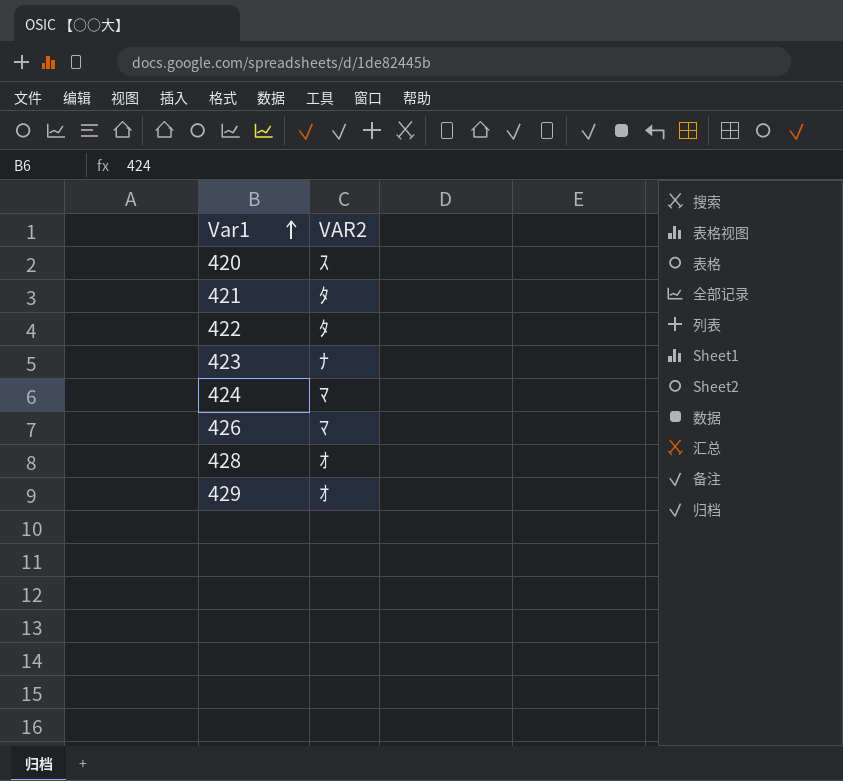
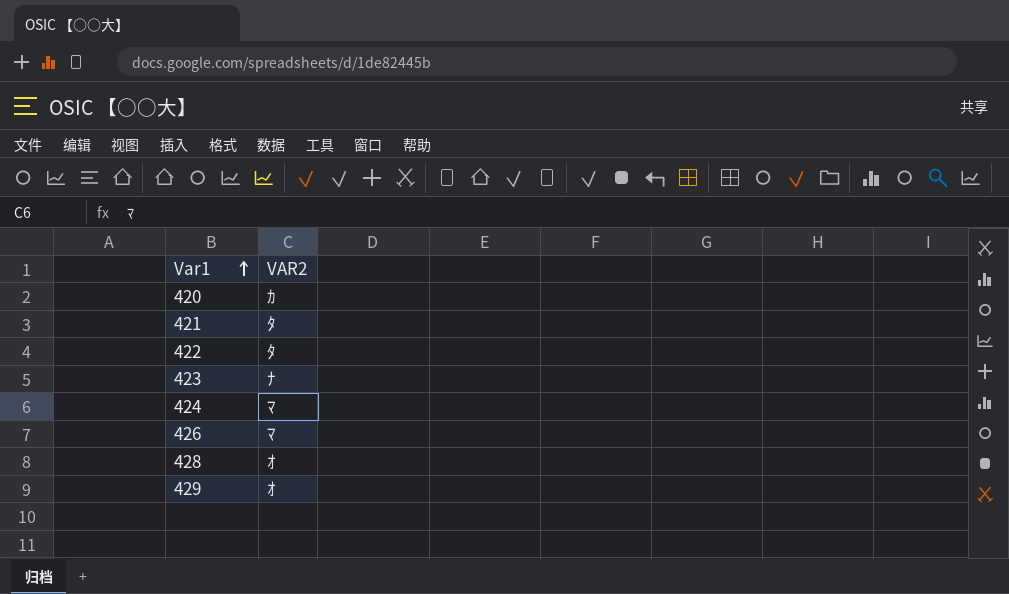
420 | VAR2: ｽ -> ｶ

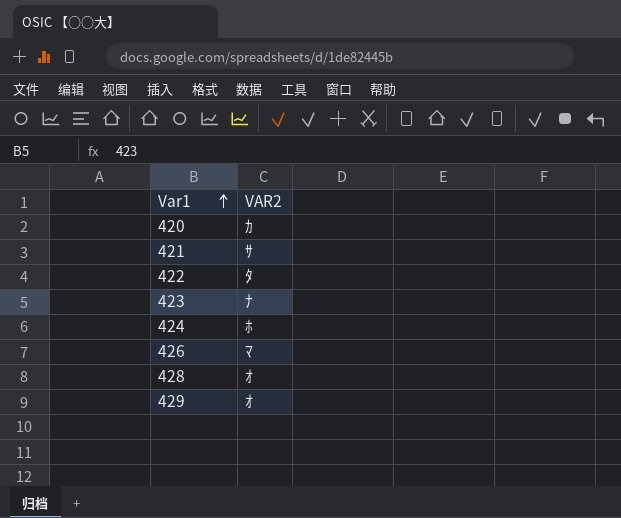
421 | VAR2: ﾀ -> ｻ
424 | VAR2: ﾏ -> ﾎ

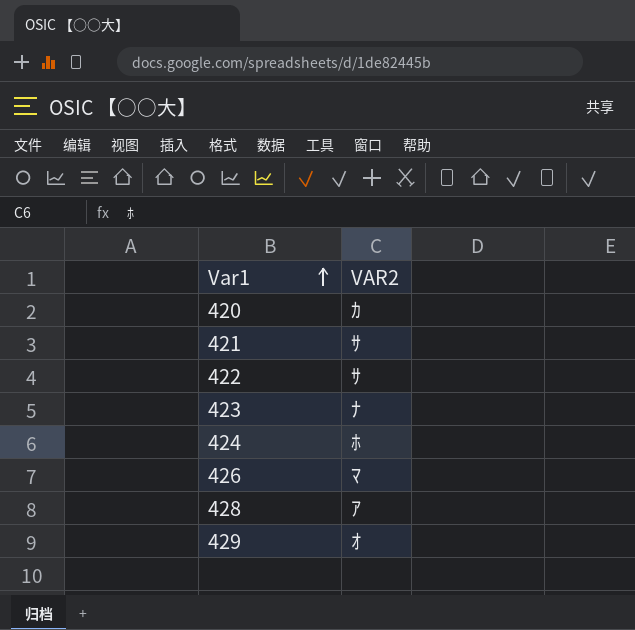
422 | VAR2: ﾀ -> ｻ
428 | VAR2: ｵ -> ｱ

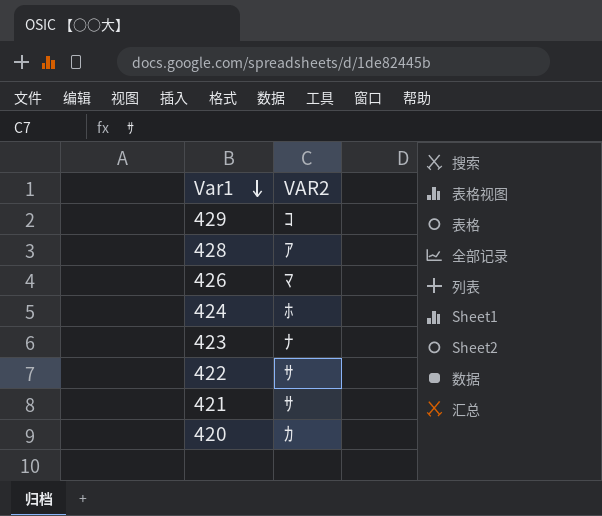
row order: Var1 ascending -> Var1 descending
429 | VAR2: ｵ -> ｺ

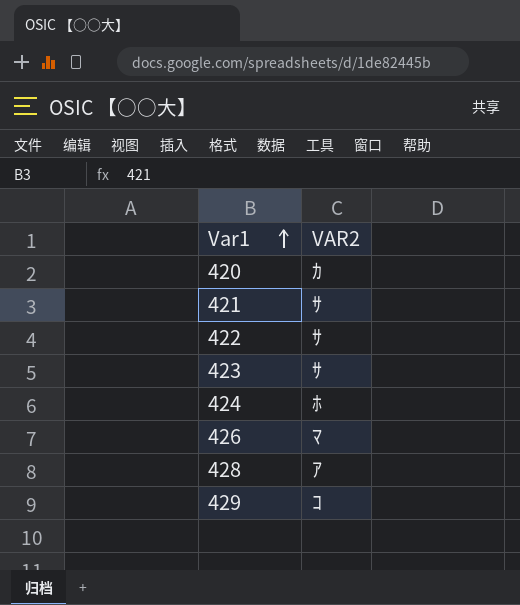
row order: Var1 descending -> Var1 ascending
423 | VAR2: ﾅ -> ｻ

